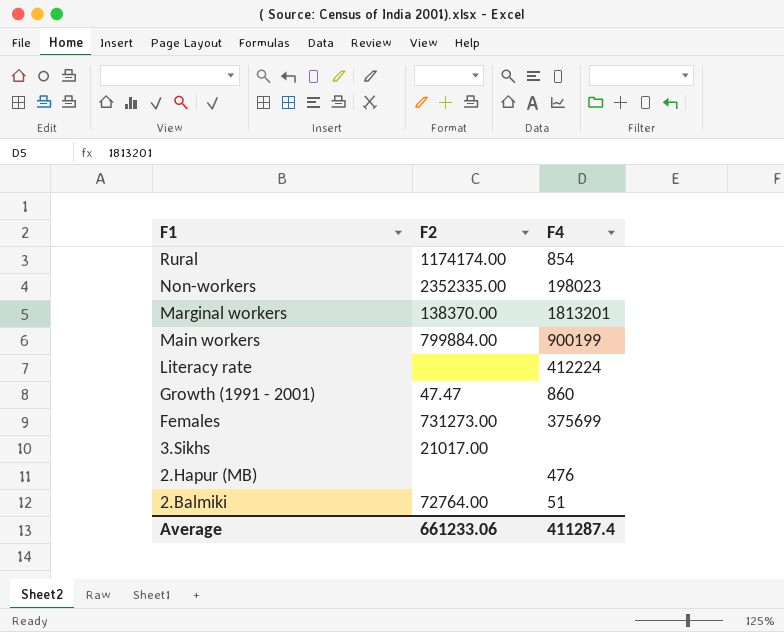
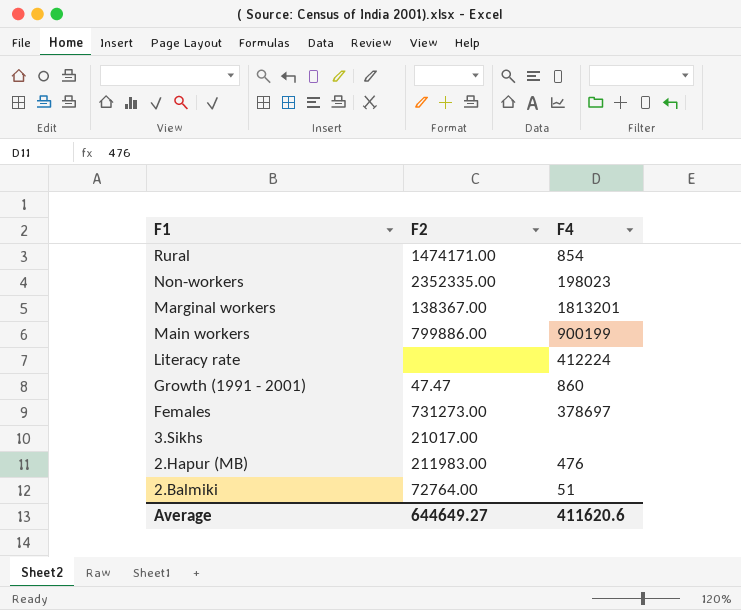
Rural | F2: 1174174.00 -> 1474171.00
Marginal workers | F2: 138370.00 -> 138367.00
Main workers | F2: 799884.00 -> 799886.00
Females | F4: 375699 -> 378697
2.Hapur (MB) | F2: none -> 211983.00
Average | F2: 661233.06 -> 644649.27
Average | F4: 411287.4 -> 411620.6

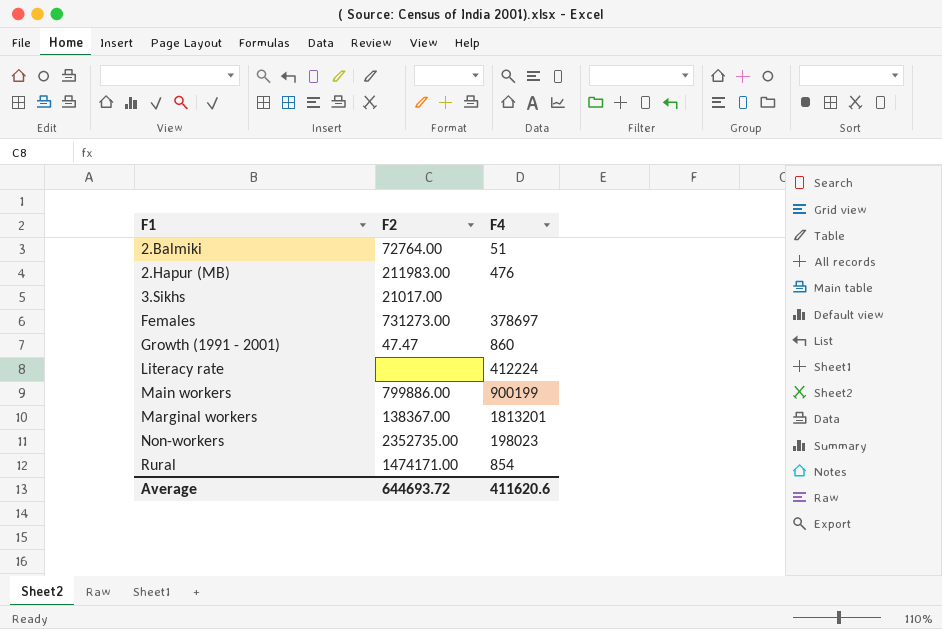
row order: F1 descending -> F1 ascending
Non-workers | F2: 2352335.00 -> 2352735.00
Average | F2: 644649.27 -> 644693.72

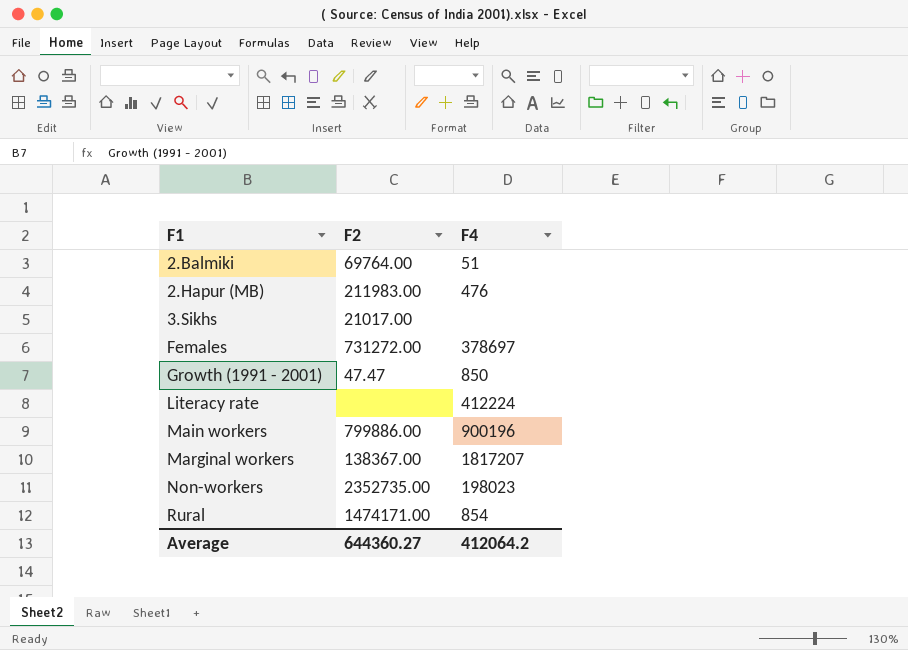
2.Balmiki | F2: 72764.00 -> 69764.00
Females | F2: 731273.00 -> 731272.00
Growth (1991 - 2001) | F4: 860 -> 850
Main workers | F4: 900199 -> 900196
Marginal workers | F4: 1813201 -> 1817207
Average | F2: 644693.72 -> 644360.27
Average | F4: 411620.6 -> 412064.2

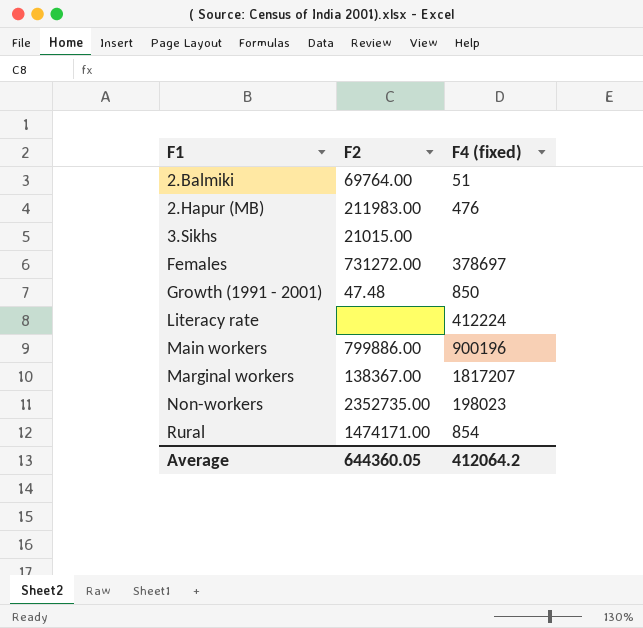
column name: F4 -> F4 (fixed)
3.Sikhs | F2: 21017.00 -> 21015.00
Growth (1991 - 2001) | F2: 47.47 -> 47.48
Average | F2: 644360.27 -> 644360.05

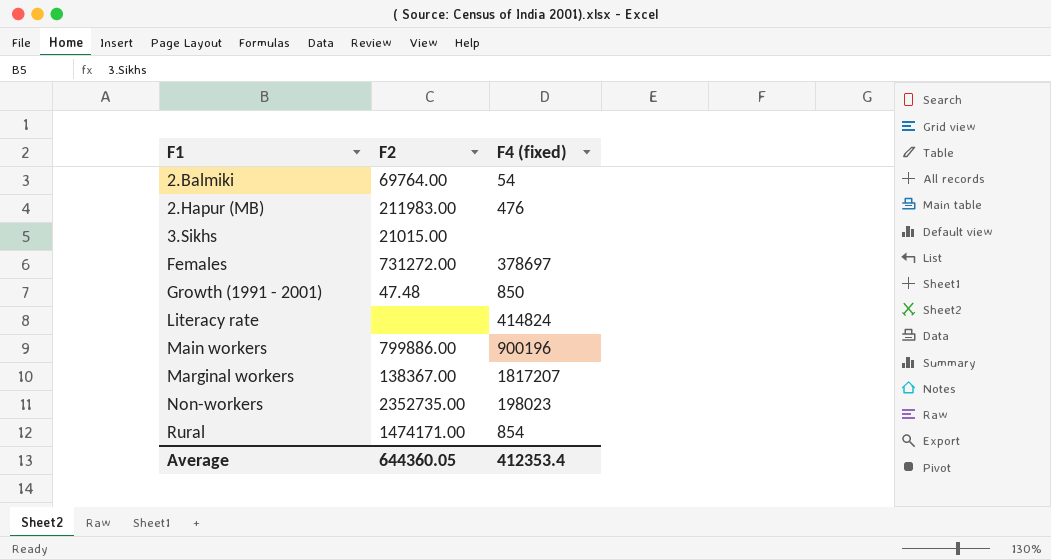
2.Balmiki | F4 (fixed): 51 -> 54
Literacy rate | F4 (fixed): 412224 -> 414824
Average | F4 (fixed): 412064.2 -> 412353.4

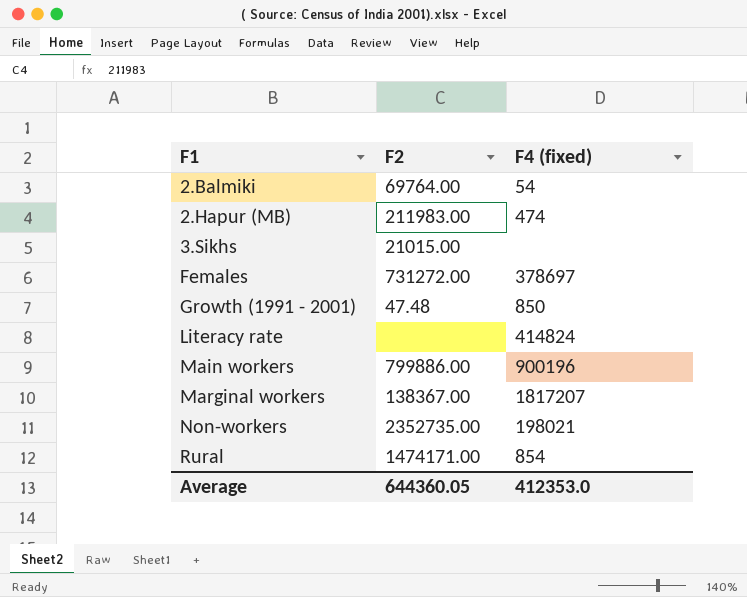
2.Hapur (MB) | F4 (fixed): 476 -> 474
Non-workers | F4 (fixed): 198023 -> 198021
Average | F4 (fixed): 412353.4 -> 412353.0

